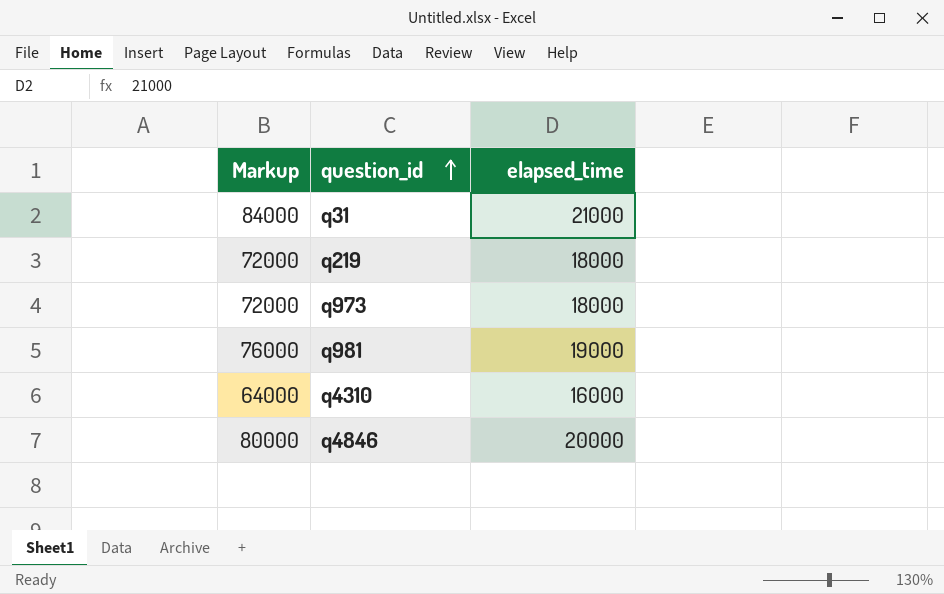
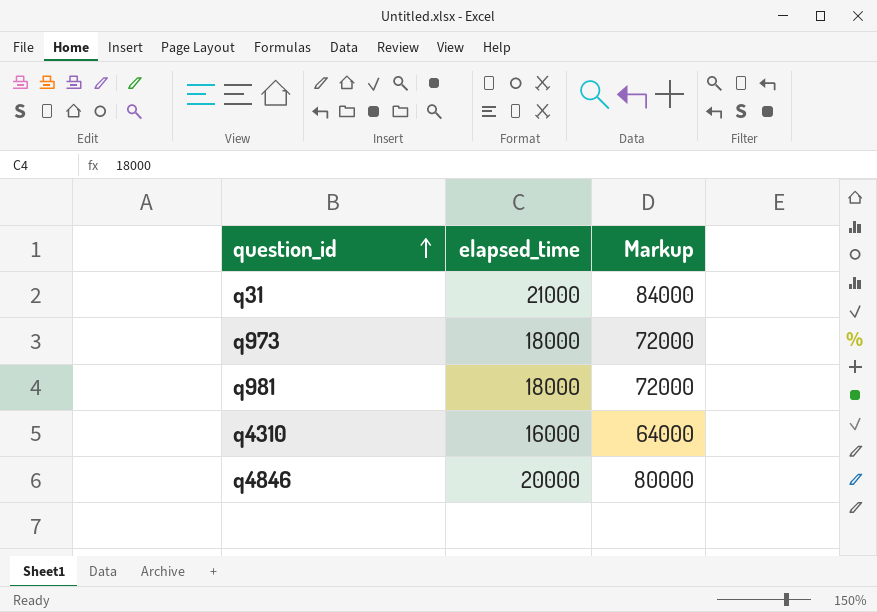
column Markup | position: 1 -> 3
row q219: 72000 | 18000 -> none
q981 | elapsed_time: 19000 -> 18000
q981 | Markup: 76000 -> 72000

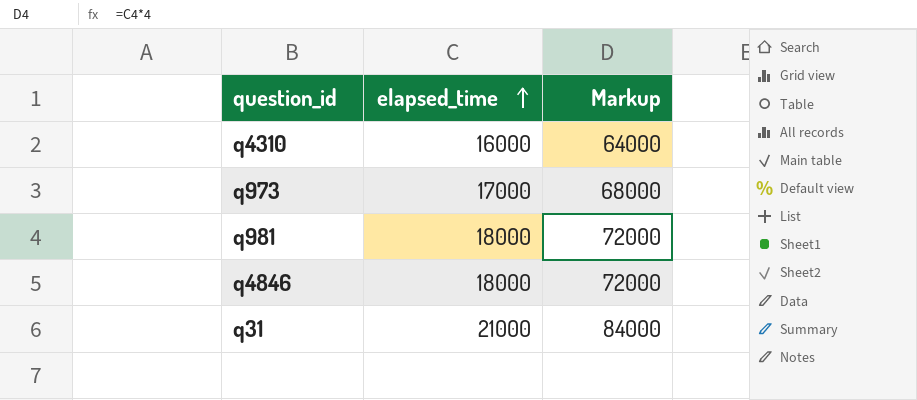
row order: question_id ascending -> elapsed_time ascending
q973 | elapsed_time: 18000 -> 17000
q973 | Markup: 72000 -> 68000
q4846 | elapsed_time: 20000 -> 18000
q4846 | Markup: 80000 -> 72000

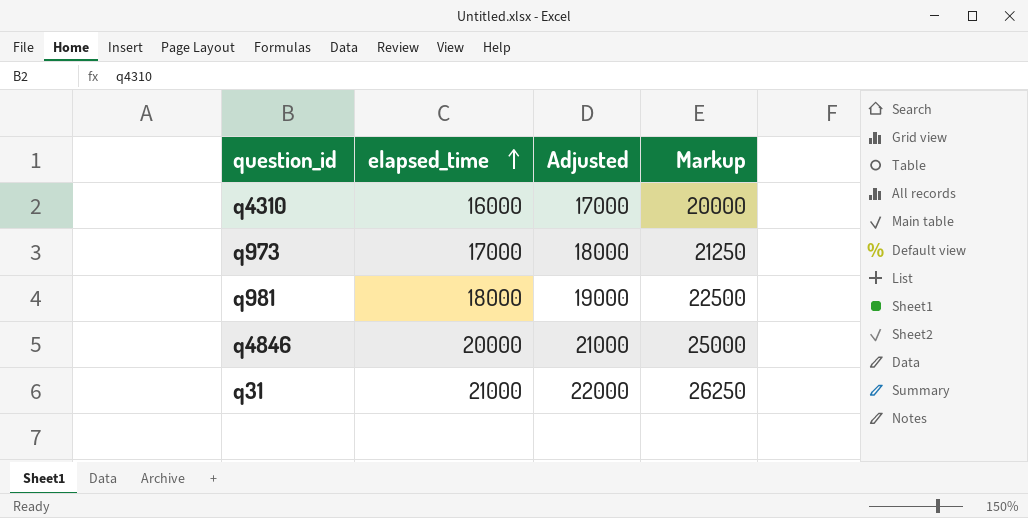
column Adjusted | formula: none -> [elapsed_time] + 1000
column Markup | formula: [elapsed_time] * 4 -> [elapsed_time] * 1.25
q4846 | elapsed_time: 18000 -> 20000

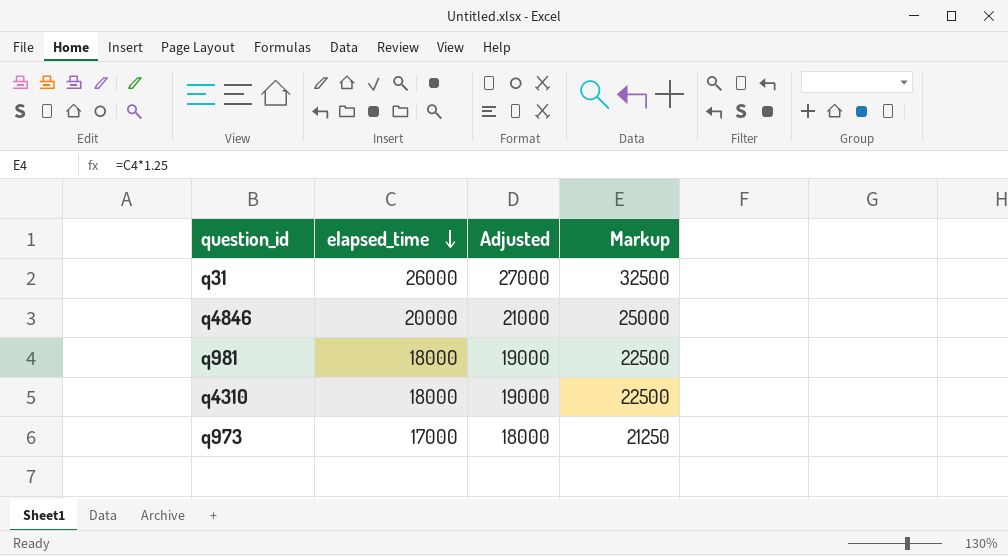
row order: elapsed_time ascending -> elapsed_time descending
q31 | elapsed_time: 21000 -> 26000
q31 | Adjusted: 22000 -> 27000
q31 | Markup: 26250 -> 32500
q4310 | elapsed_time: 16000 -> 18000
q4310 | Adjusted: 17000 -> 19000
q4310 | Markup: 20000 -> 22500

